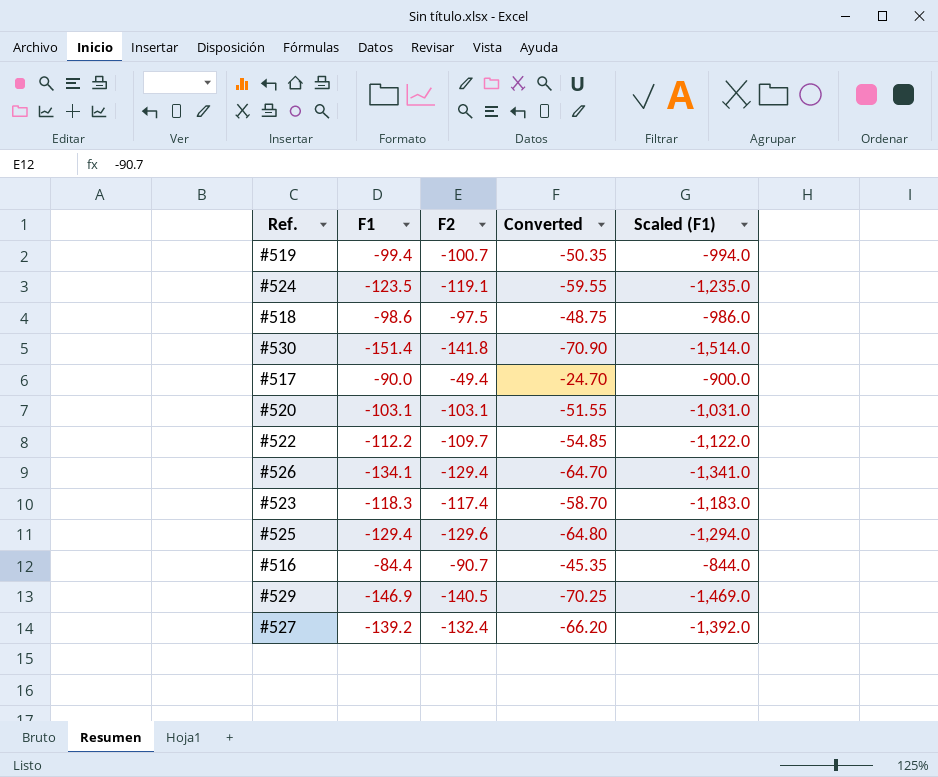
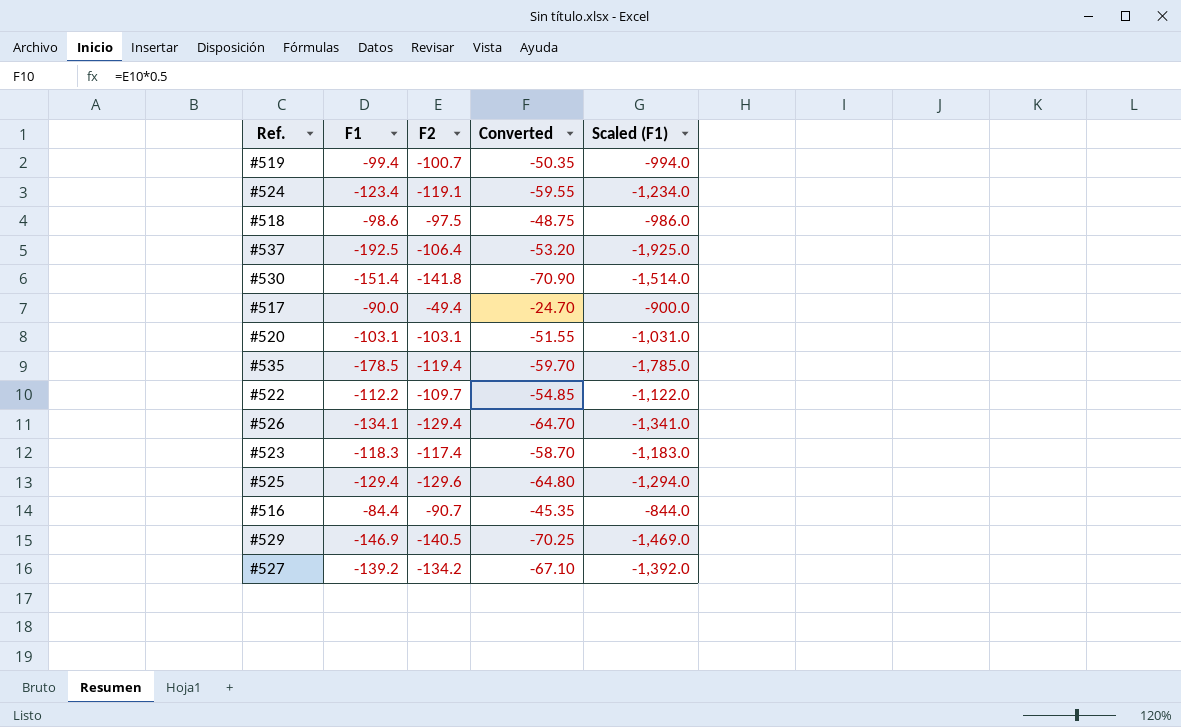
#524 | F1: -123.5 -> -123.4
#524 | Scaled (F1): -1,235.0 -> -1,234.0
row #537: none -> -192.5 | -106.4 | -53.20 | -1,925.0
row #535: none -> -178.5 | -119.4 | -59.70 | -1,785.0
#527 | F2: -132.4 -> -134.2
#527 | Converted: -66.20 -> -67.10

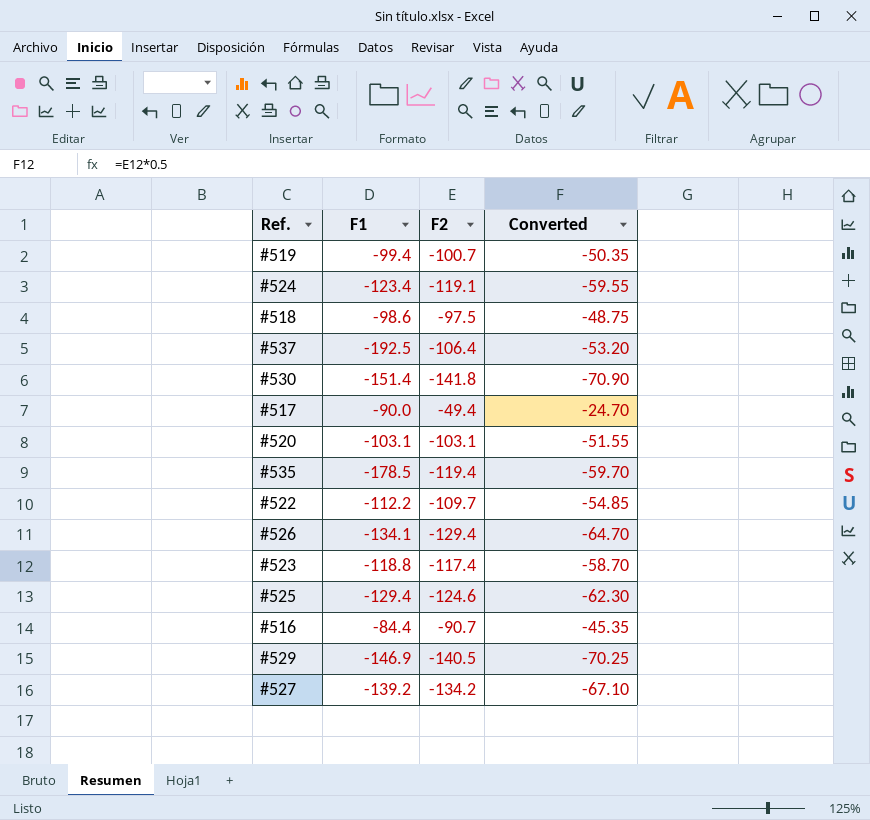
column Scaled (F1) | formula: [F1] * 10 -> none
#523 | F1: -118.3 -> -118.8
#525 | F2: -129.6 -> -124.6
#525 | Converted: -64.80 -> -62.30

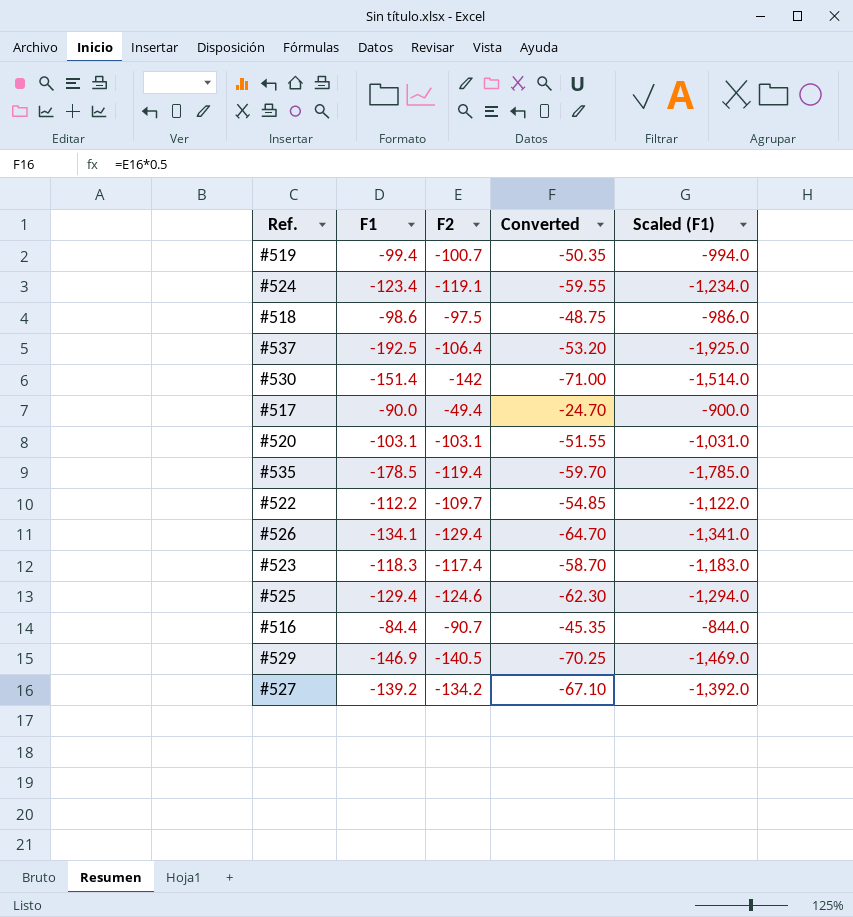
column Scaled (F1) | formula: none -> [F1] * 10
#530 | F2: -141.8 -> -142
#530 | Converted: -70.90 -> -71.00
#523 | F1: -118.8 -> -118.3

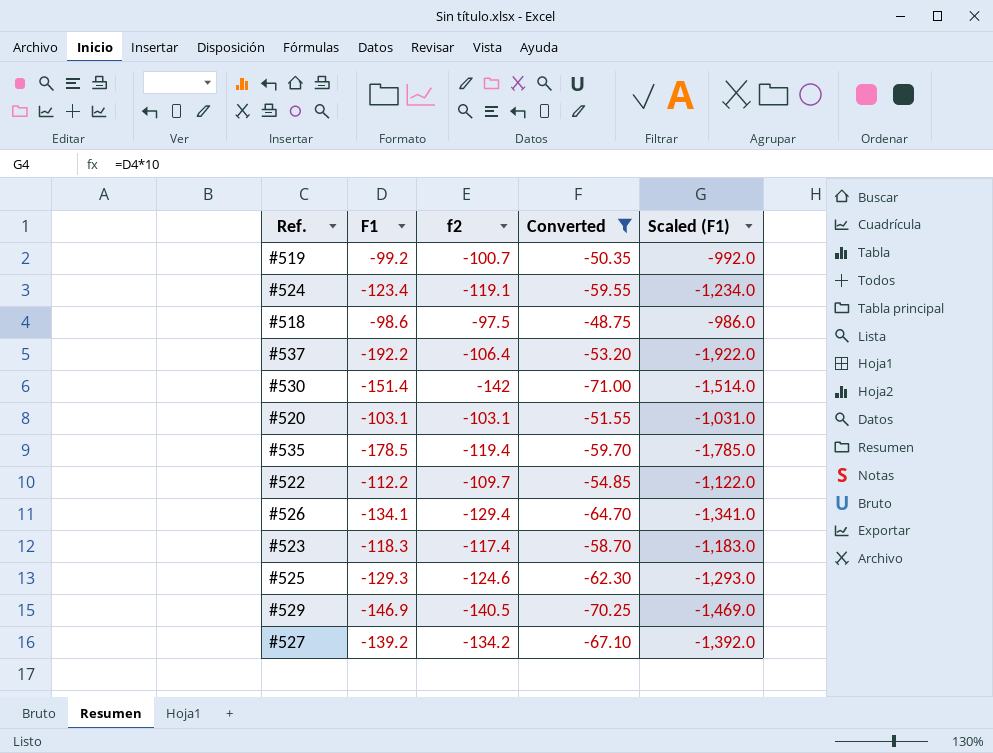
filter: none -> Converted <= -48.75
column name: F2 -> f2
#519 | F1: -99.4 -> -99.2
#519 | Scaled (F1): -994.0 -> -992.0
#537 | F1: -192.5 -> -192.2
#537 | Scaled (F1): -1,925.0 -> -1,922.0
#525 | F1: -129.4 -> -129.3
#525 | Scaled (F1): -1,294.0 -> -1,293.0

